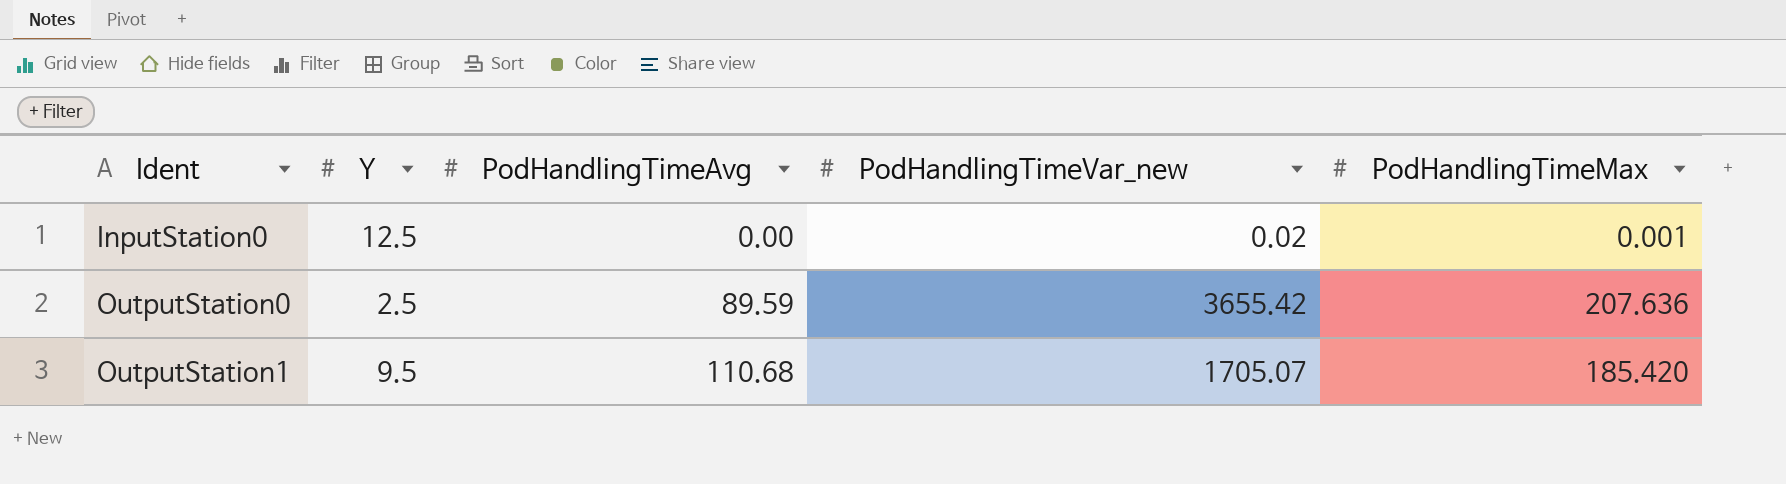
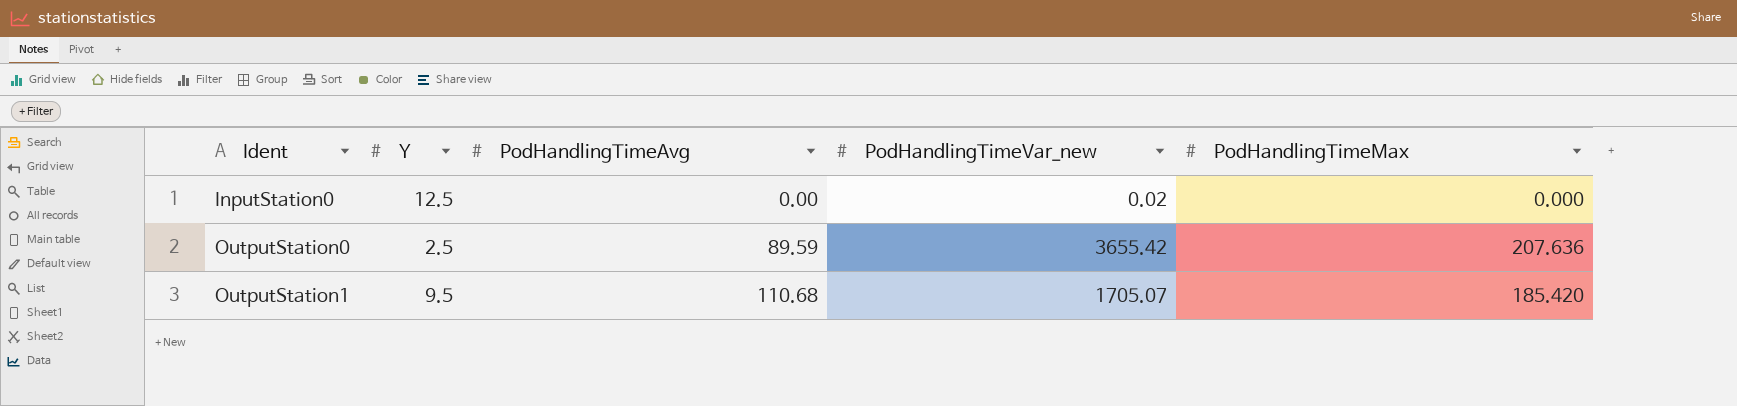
InputStation0 | PodHandlingTimeMax: 0.001 -> 0.000

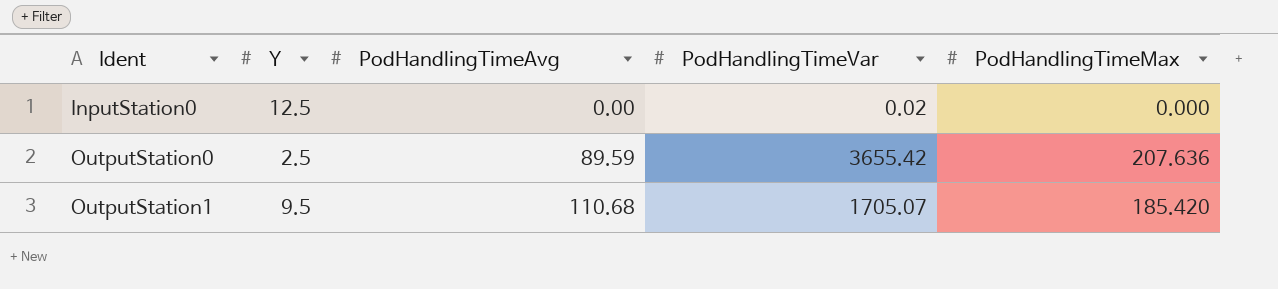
column name: PodHandlingTimeVar_new -> PodHandlingTimeVar

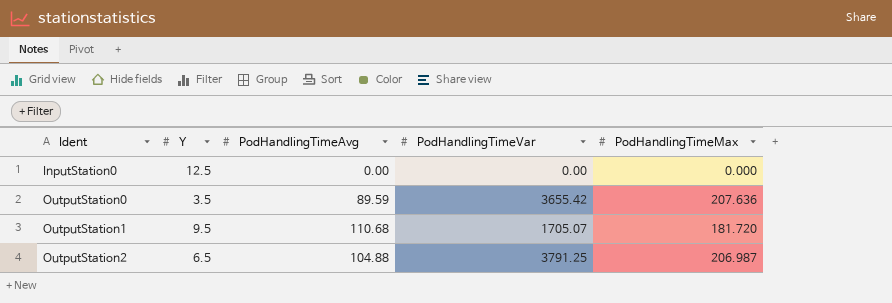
InputStation0 | PodHandlingTimeVar: 0.02 -> 0.00
OutputStation0 | Y: 2.5 -> 3.5
OutputStation1 | PodHandlingTimeMax: 185.420 -> 181.720
row OutputStation2: none -> 6.5 | 104.88 | 3791.25 | 206.987

